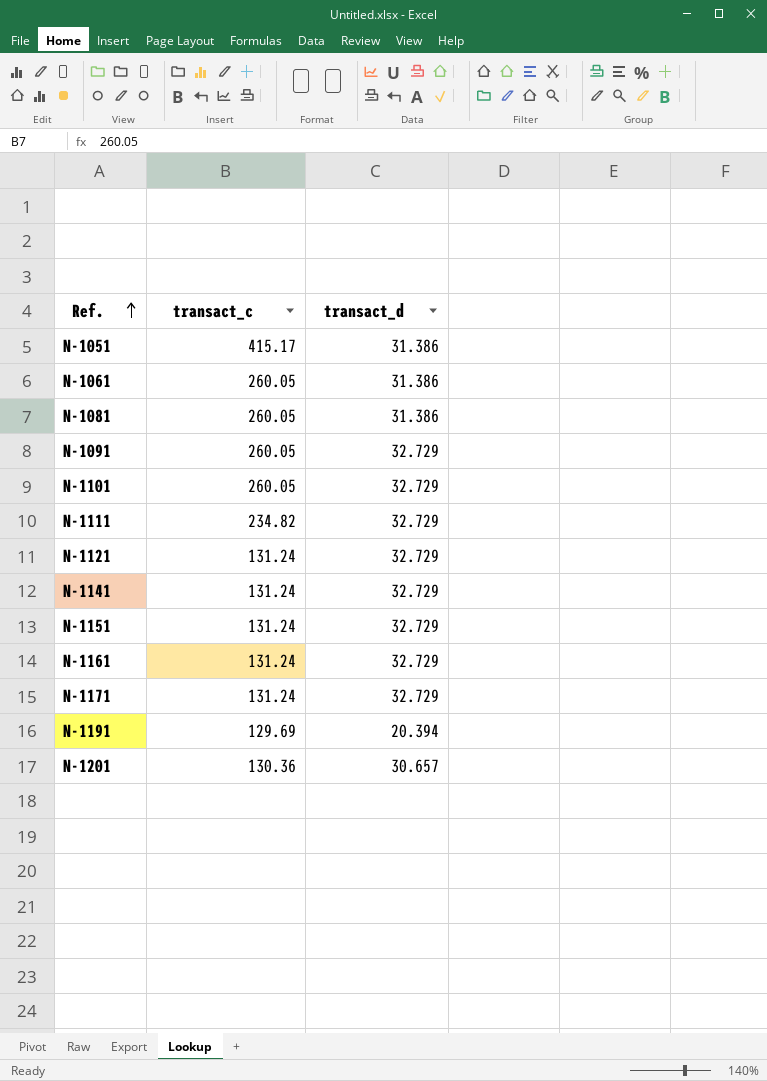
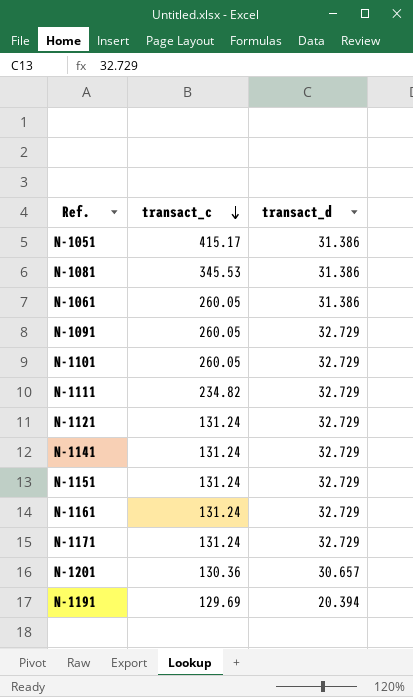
row order: Ref. ascending -> transact_c descending
N-1081 | transact_c: 260.05 -> 345.53

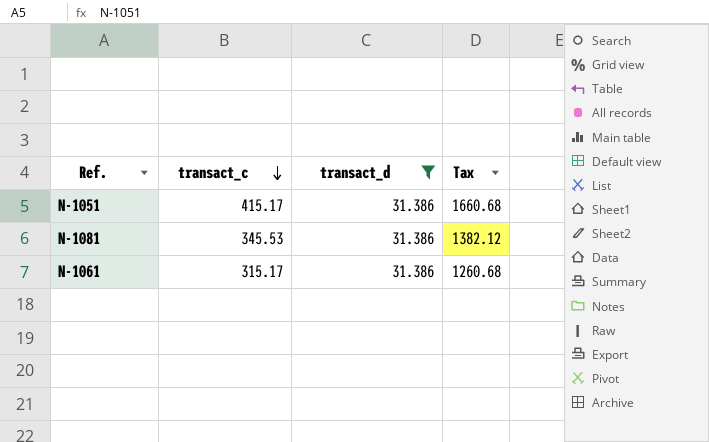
filter: none -> transact_d = 31.386
column Tax | formula: none -> [transact_c] * 4
N-1061 | transact_c: 260.05 -> 315.17

